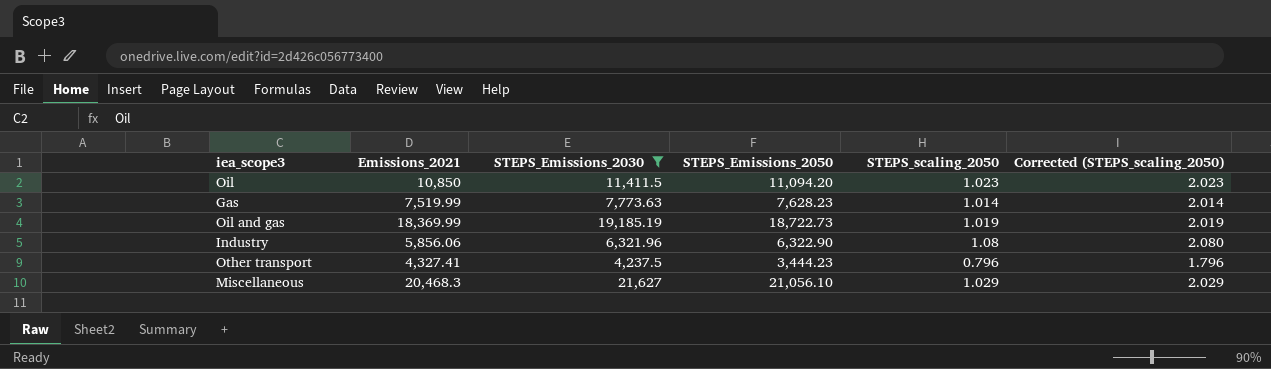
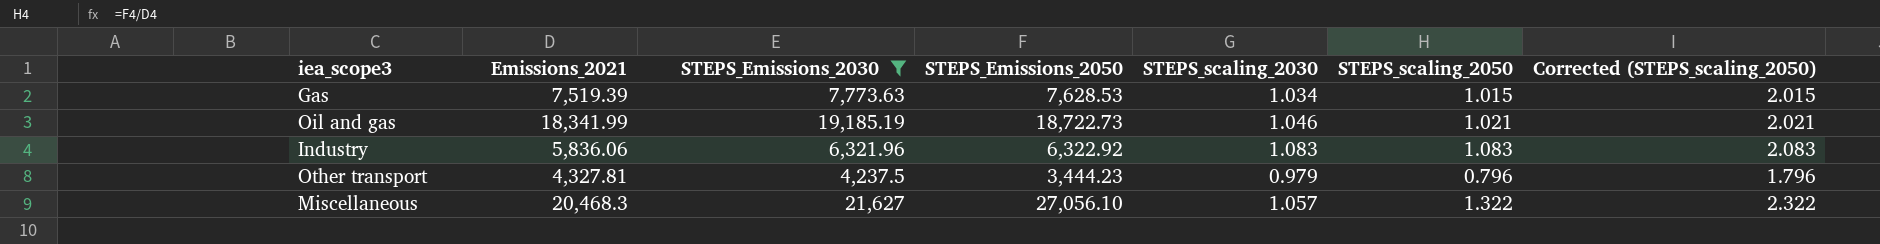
column STEPS_scaling_2030 | formula: none -> [STEPS_Emissions_2030] / [Emissions_2021]
row Oil: 10,850 | 11,411.5 | 11,094.20 | 1.023 | 2.023 -> none
Gas | Emissions_2021: 7,519.99 -> 7,519.39
Gas | STEPS_Emissions_2050: 7,628.23 -> 7,628.53
Gas | STEPS_scaling_2050: 1.014 -> 1.015
Gas | Corrected (STEPS_scaling_2050): 2.014 -> 2.015
Oil and gas | Emissions_2021: 18,369.99 -> 18,341.99
Oil and gas | STEPS_scaling_2050: 1.019 -> 1.021
Oil and gas | Corrected (STEPS_scaling_2050): 2.019 -> 2.021
Industry | Emissions_2021: 5,856.06 -> 5,836.06
Industry | STEPS_Emissions_2050: 6,322.90 -> 6,322.92
Industry | STEPS_scaling_2050: 1.08 -> 1.083
Industry | Corrected (STEPS_scaling_2050): 2.080 -> 2.083
Other transport | Emissions_2021: 4,327.41 -> 4,327.81
Miscellaneous | STEPS_Emissions_2050: 21,056.10 -> 27,056.10
Miscellaneous | STEPS_scaling_2050: 1.029 -> 1.322
Miscellaneous | Corrected (STEPS_scaling_2050): 2.029 -> 2.322

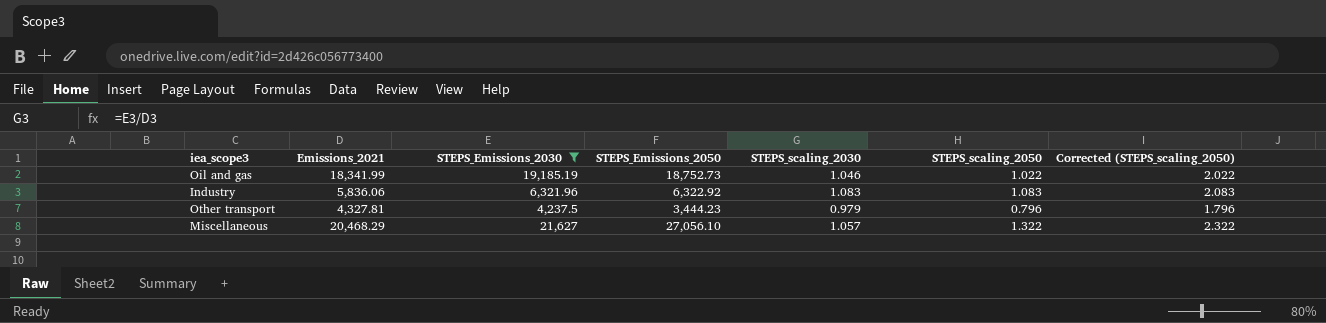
row Gas: 7,519.39 | 7,773.63 | 7,628.53 | 1.034 | 1.015 | 2.015 -> none
Oil and gas | STEPS_Emissions_2050: 18,722.73 -> 18,752.73
Oil and gas | STEPS_scaling_2050: 1.021 -> 1.022
Oil and gas | Corrected (STEPS_scaling_2050): 2.021 -> 2.022
Miscellaneous | Emissions_2021: 20,468.3 -> 20,468.29

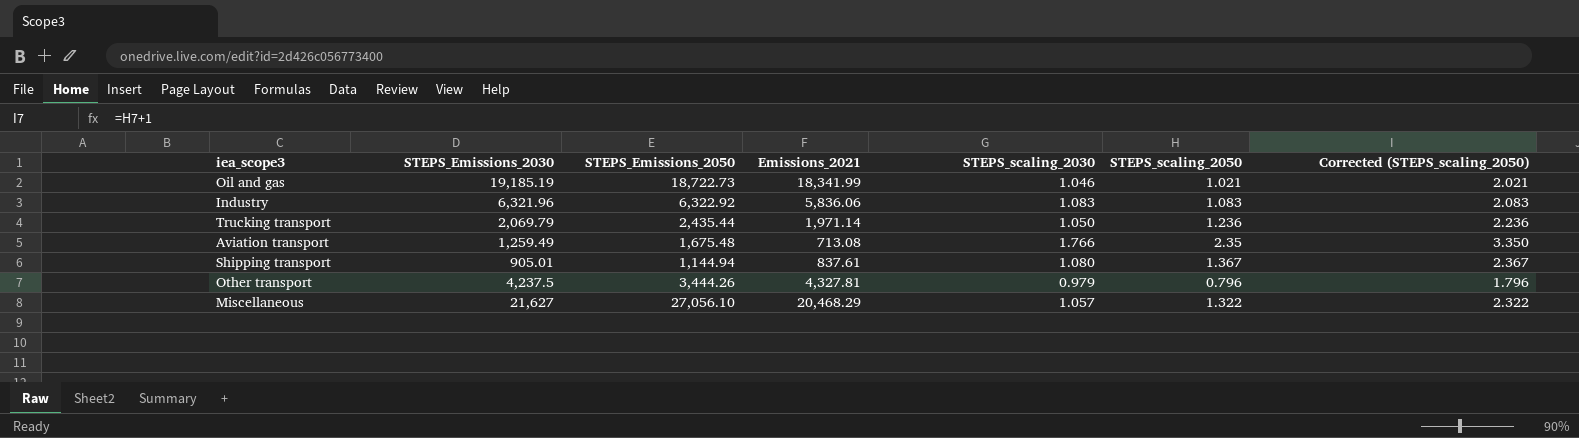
filter: STEPS_Emissions_2030 >= 4,237.5 -> none
column Emissions_2021 | position: 2 -> 4
Oil and gas | STEPS_Emissions_2050: 18,752.73 -> 18,722.73
Oil and gas | STEPS_scaling_2050: 1.022 -> 1.021
Oil and gas | Corrected (STEPS_scaling_2050): 2.022 -> 2.021
Other transport | STEPS_Emissions_2050: 3,444.23 -> 3,444.26

